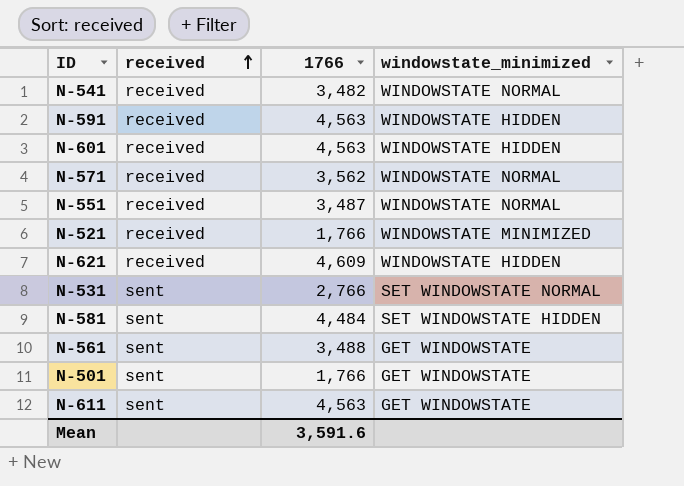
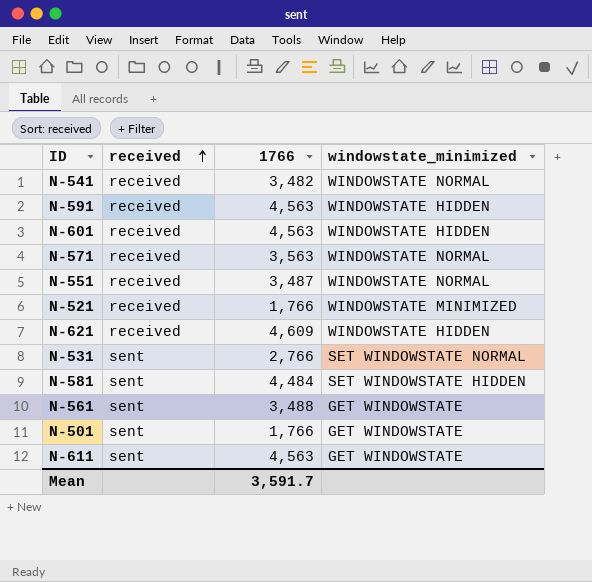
N-571 | 1766: 3,562 -> 3,563
Mean | 1766: 3,591.6 -> 3,591.7

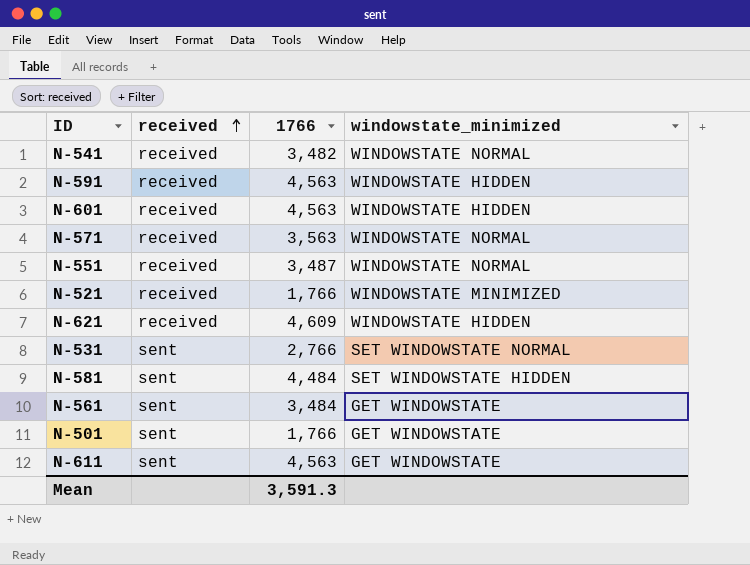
N-561 | 1766: 3,488 -> 3,484
Mean | 1766: 3,591.7 -> 3,591.3

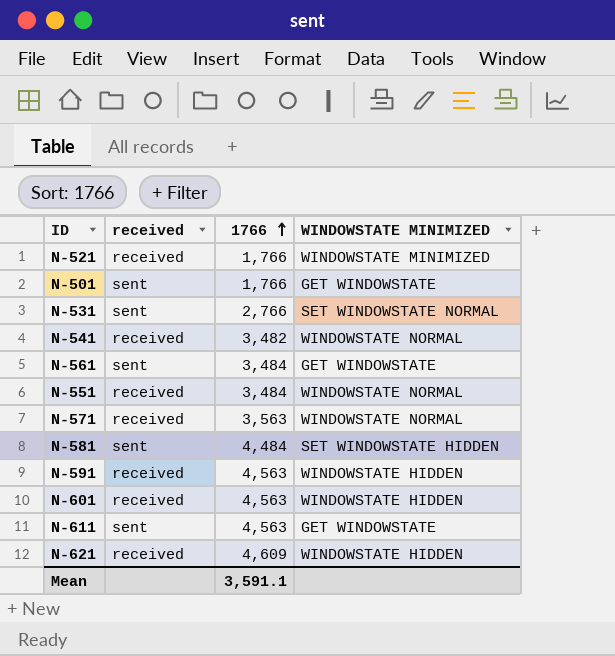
row order: received ascending -> 1766 ascending
column name: windowstate_minimized -> WINDOWSTATE MINIMIZED
N-551 | 1766: 3,487 -> 3,484
Mean | 1766: 3,591.3 -> 3,591.1

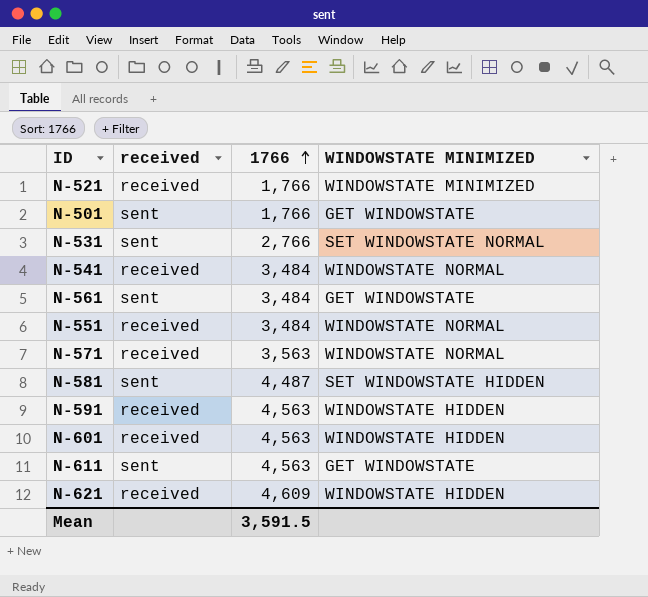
N-541 | 1766: 3,482 -> 3,484
N-581 | 1766: 4,484 -> 4,487
Mean | 1766: 3,591.1 -> 3,591.5

